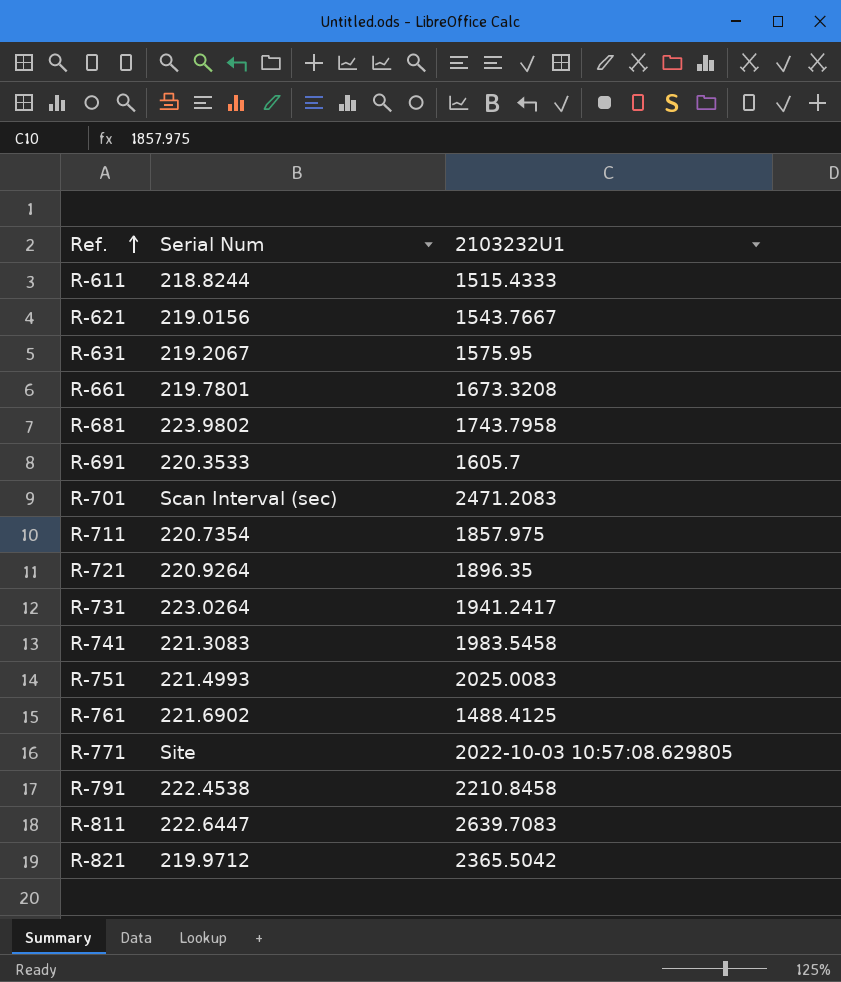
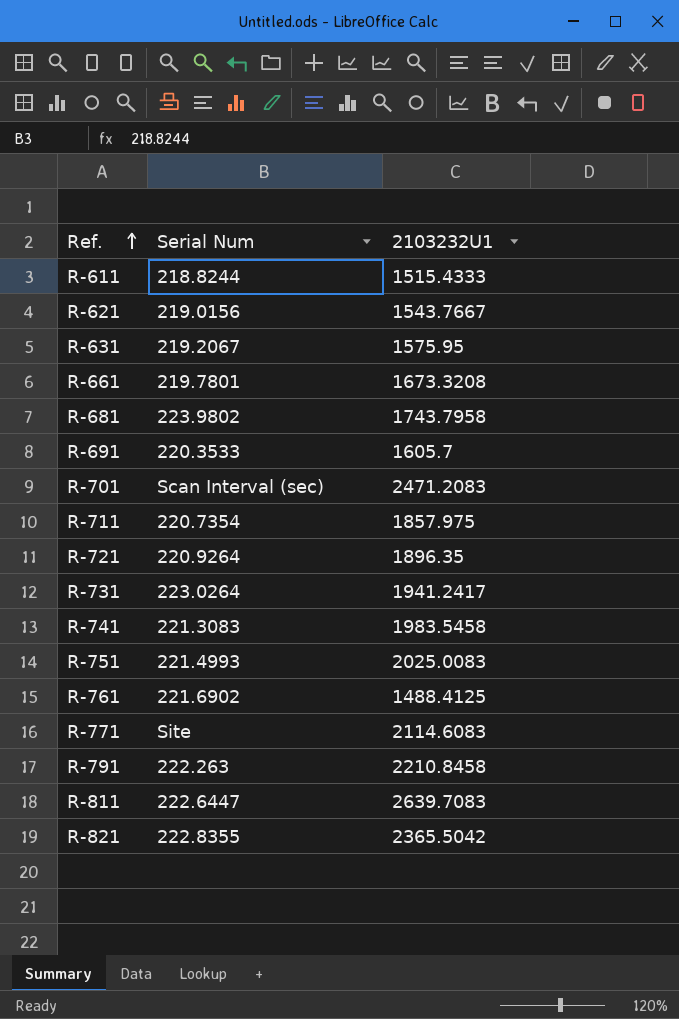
R-771 | 2103232U1: 2022-10-03 10:57:08.629805 -> 2114.6083
R-791 | Serial Num: 222.4538 -> 222.263
R-821 | Serial Num: 219.9712 -> 222.8355

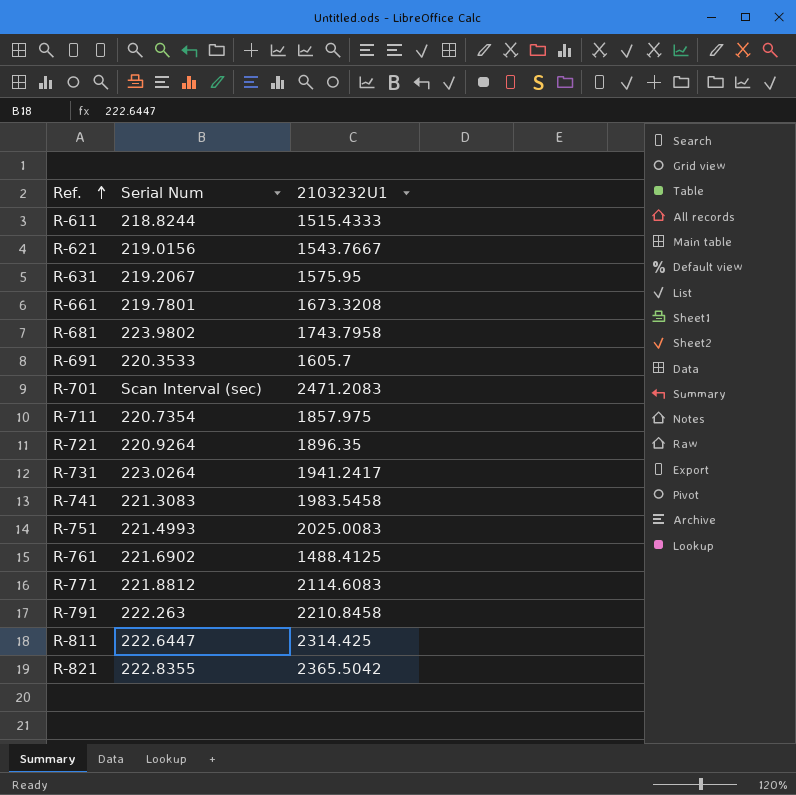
R-771 | Serial Num: Site -> 221.8812
R-811 | 2103232U1: 2639.7083 -> 2314.425

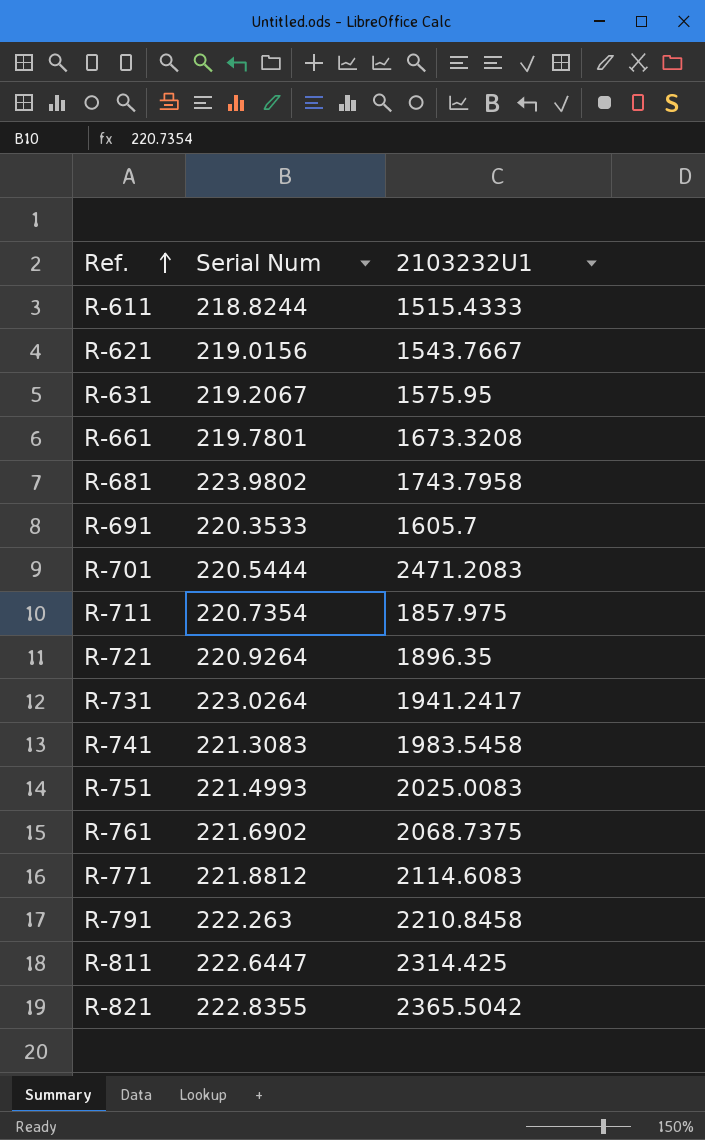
R-701 | Serial Num: Scan Interval (sec) -> 220.5444
R-761 | 2103232U1: 1488.4125 -> 2068.7375

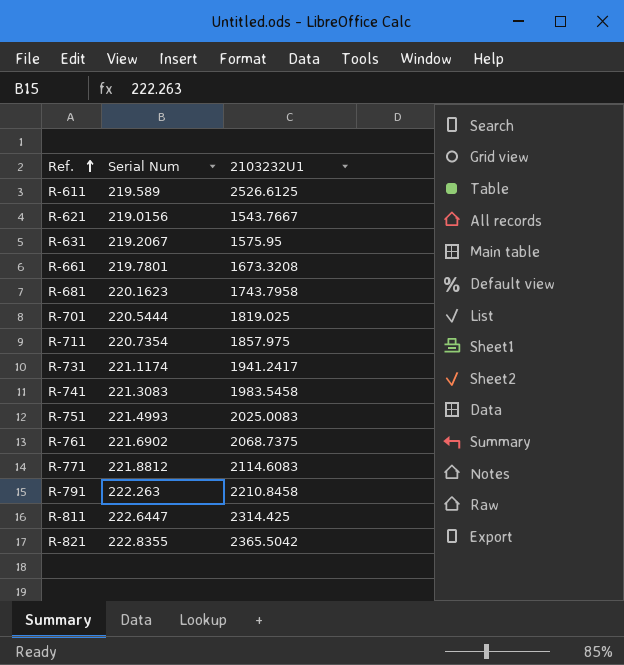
row R-691: 220.3533 | 1605.7 -> none
row R-721: 220.9264 | 1896.35 -> none
R-611 | Serial Num: 218.8244 -> 219.589
R-611 | 2103232U1: 1515.4333 -> 2526.6125
R-681 | Serial Num: 223.9802 -> 220.1623
R-701 | 2103232U1: 2471.2083 -> 1819.025
R-731 | Serial Num: 223.0264 -> 221.1174

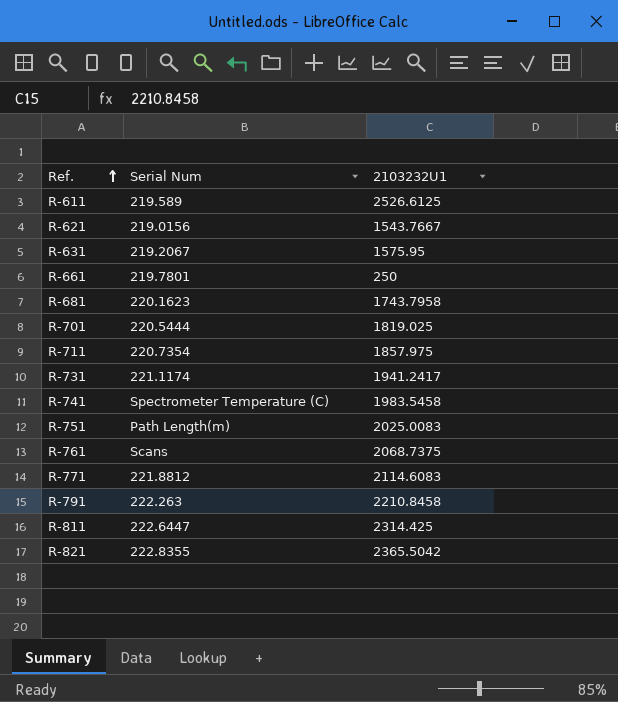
R-661 | 2103232U1: 1673.3208 -> 250
R-741 | Serial Num: 221.3083 -> Spectrometer Temperature (C)
R-751 | Serial Num: 221.4993 -> Path Length(m)
R-761 | Serial Num: 221.6902 -> Scans

